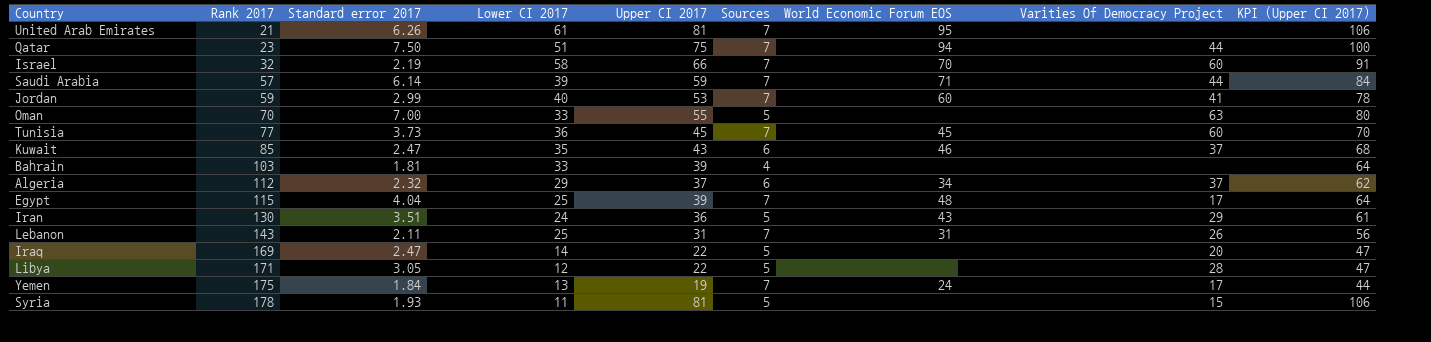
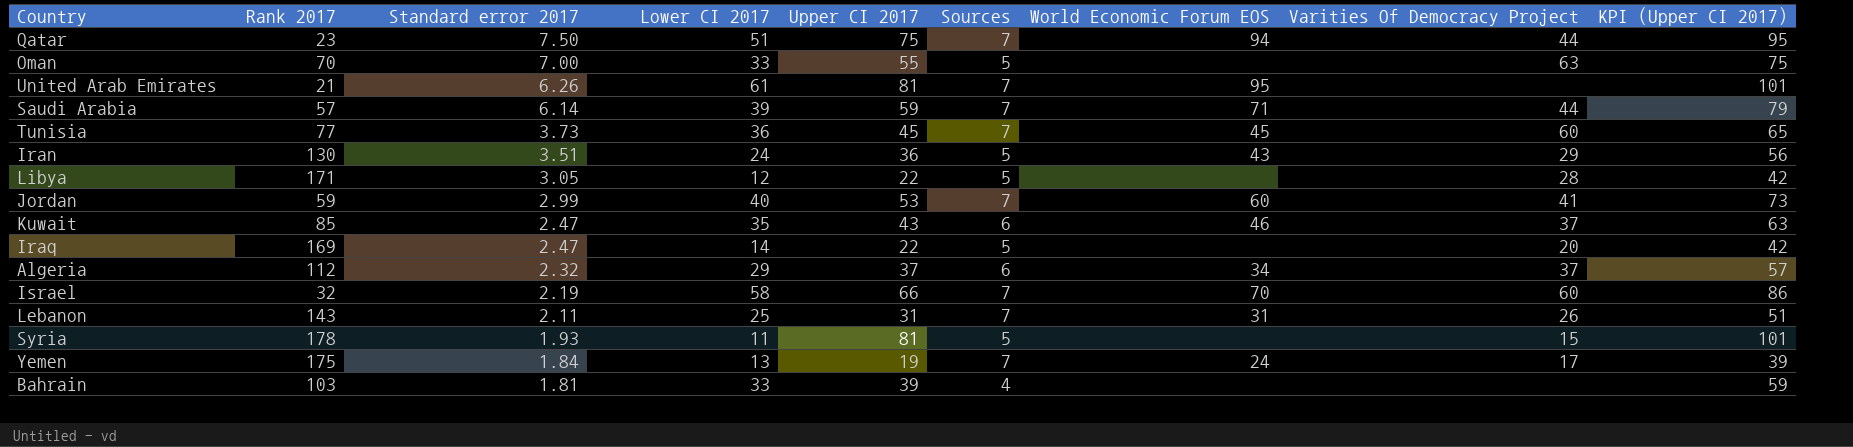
row order: Rank 2017 ascending -> Standard error 2017 descending
column KPI (Upper CI 2017) | formula: [Upper CI 2017] + 25 -> [Upper CI 2017] + 20
row Egypt: 115 | 4.04 | 25 | 39 | 7 | 48 | 17 | 64 -> none

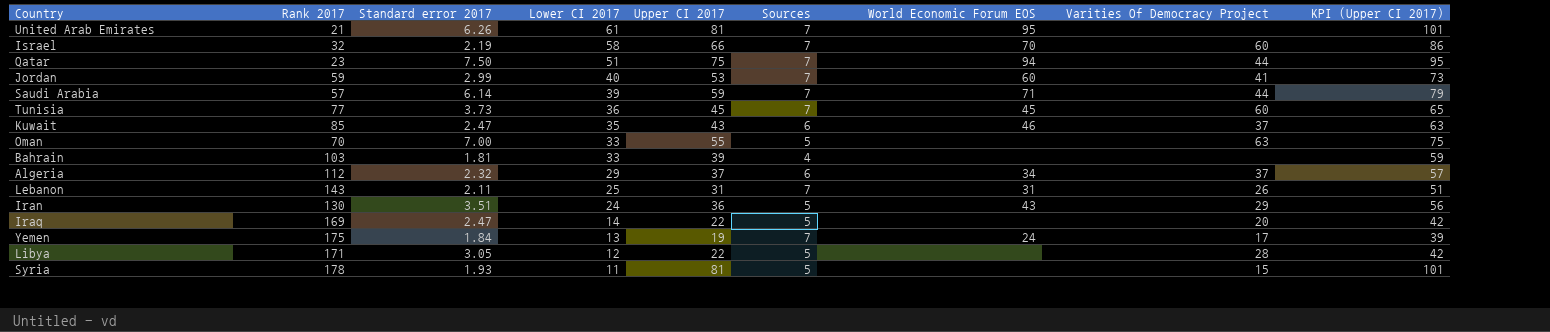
row order: Standard error 2017 descending -> Lower CI 2017 descending

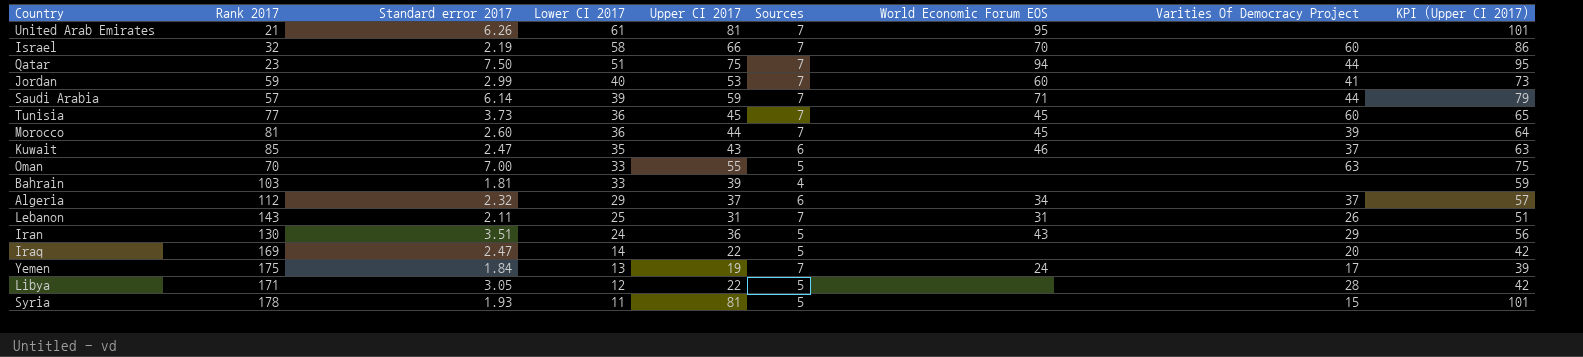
row Morocco: none -> 81 | 2.60 | 36 | 44 | 7 | 45 | 39 | 64

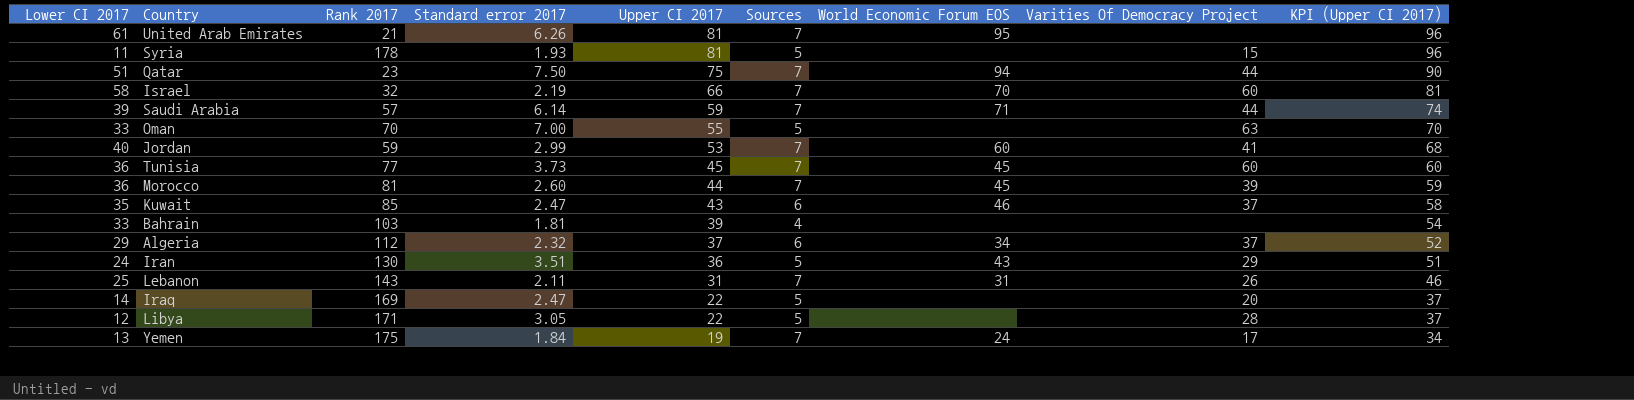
row order: Lower CI 2017 descending -> Upper CI 2017 descending
column Lower CI 2017 | position: 4 -> 1
column KPI (Upper CI 2017) | formula: [Upper CI 2017] + 20 -> [Upper CI 2017] + 15

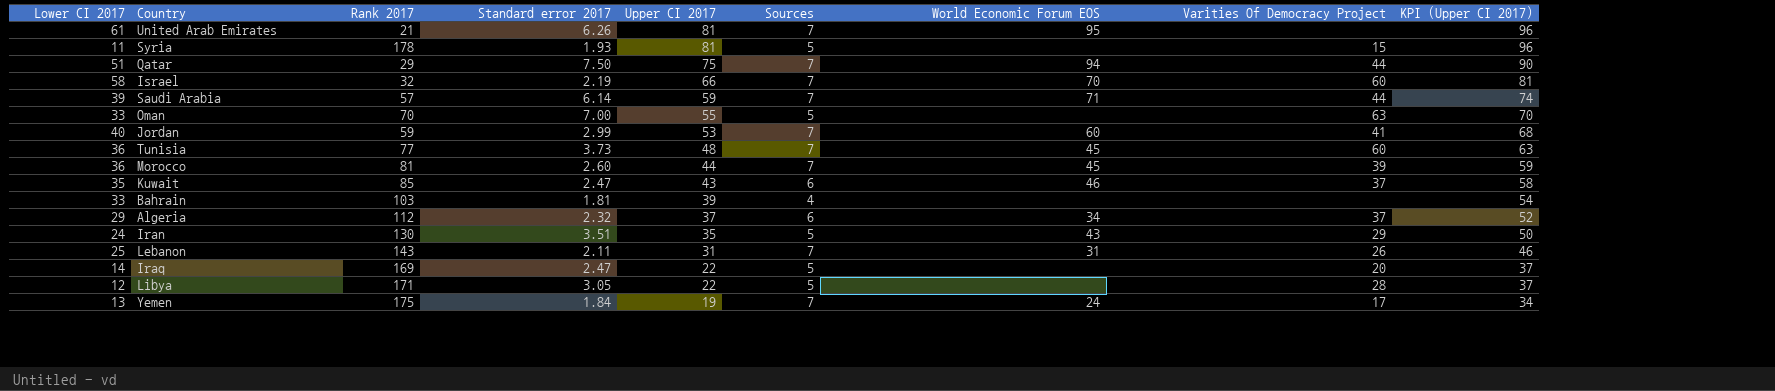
Qatar | Rank 2017: 23 -> 29
Tunisia | Upper CI 2017: 45 -> 48
Tunisia | KPI (Upper CI 2017): 60 -> 63
Iran | Upper CI 2017: 36 -> 35
Iran | KPI (Upper CI 2017): 51 -> 50

